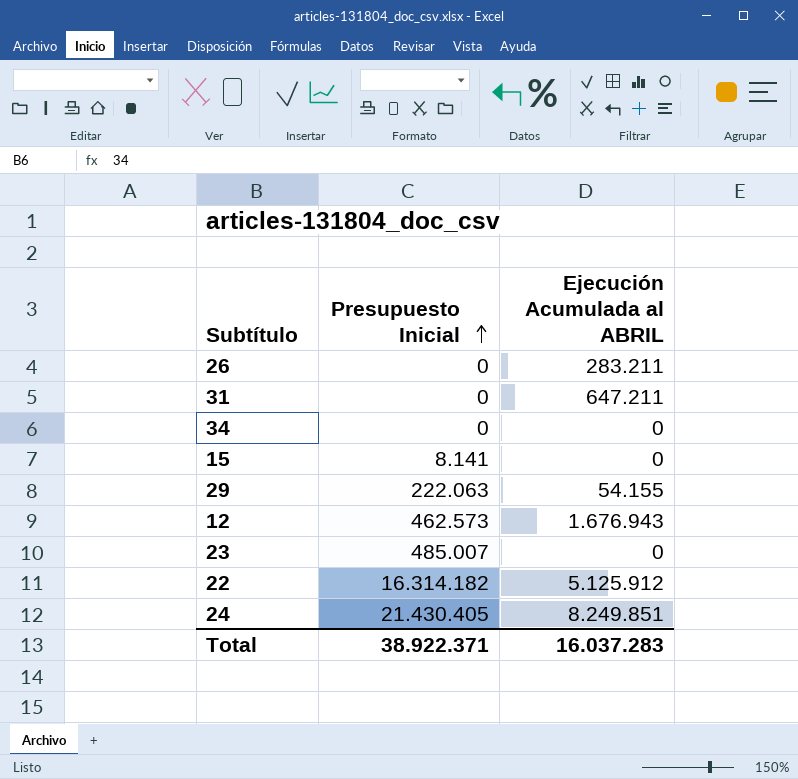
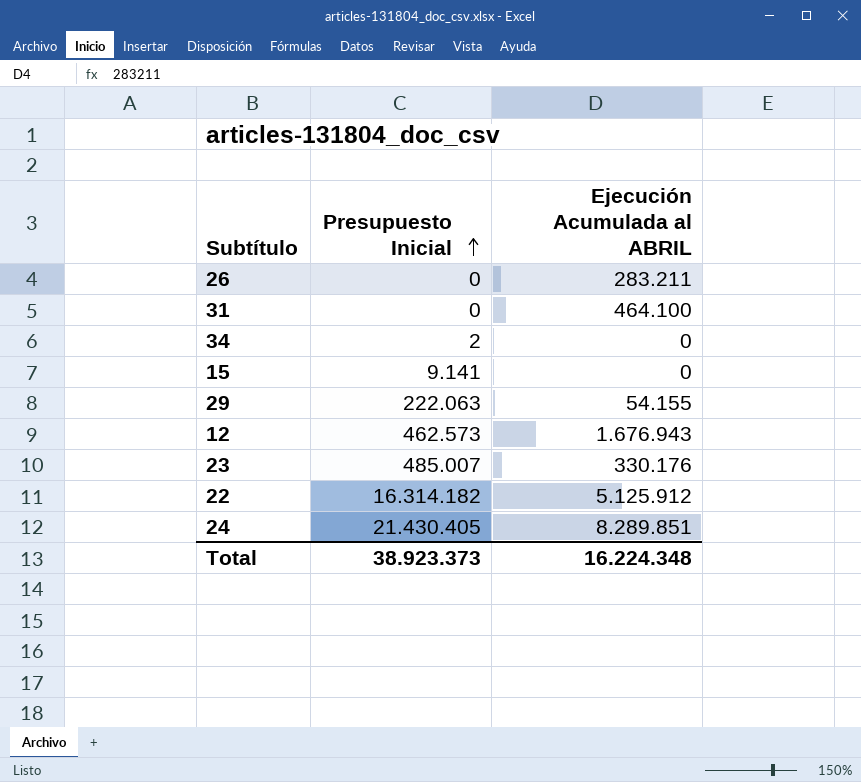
31 | Ejecución Acumulada al ABRIL: 647.211 -> 464.100
34 | Presupuesto Inicial: 0 -> 2
15 | Presupuesto Inicial: 8.141 -> 9.141
23 | Ejecución Acumulada al ABRIL: 0 -> 330.176
24 | Ejecución Acumulada al ABRIL: 8.249.851 -> 8.289.851
Total | Presupuesto Inicial: 38.922.371 -> 38.923.373
Total | Ejecución Acumulada al ABRIL: 16.037.283 -> 16.224.348

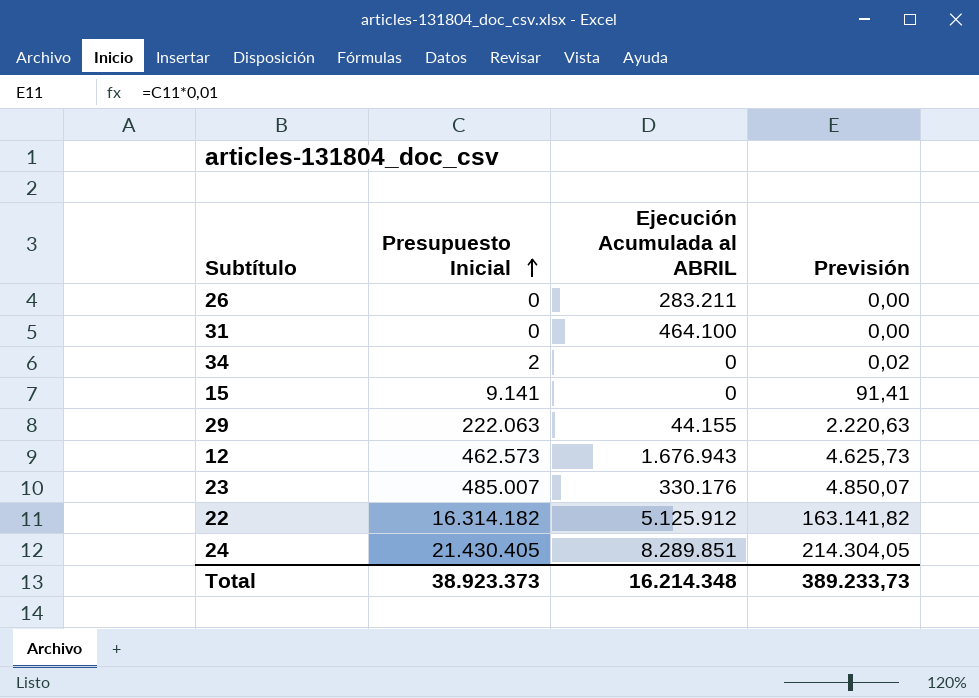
column Previsión | formula: none -> [Presupuesto Inicial] * 0,01
29 | Ejecución Acumulada al ABRIL: 54.155 -> 44.155
Total | Ejecución Acumulada al ABRIL: 16.224.348 -> 16.214.348

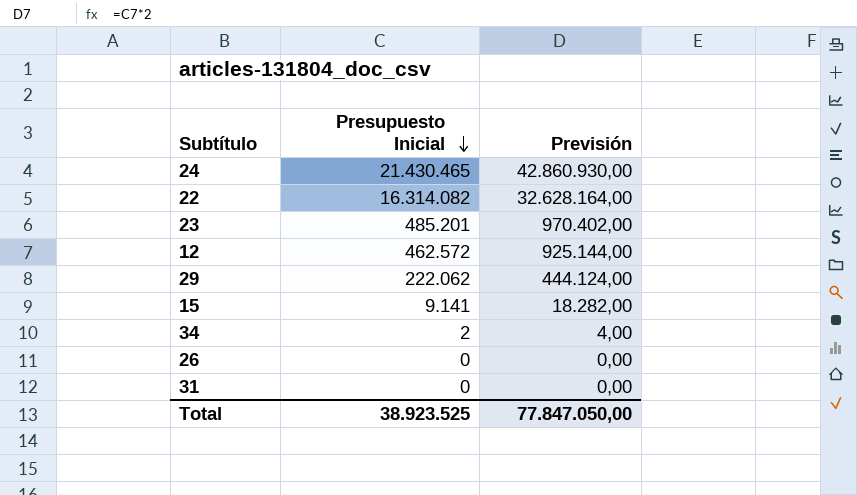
row order: Presupuesto Inicial ascending -> Presupuesto Inicial descending
column Ejecución Acumulada al ABRIL | position: 3 -> none
column Previsión | formula: [Presupuesto Inicial] * 0,01 -> [Presupuesto Inicial] * 2
24 | Presupuesto Inicial: 21.430.405 -> 21.430.465
22 | Presupuesto Inicial: 16.314.182 -> 16.314.082
23 | Presupuesto Inicial: 485.007 -> 485.201
12 | Presupuesto Inicial: 462.573 -> 462.572
29 | Presupuesto Inicial: 222.063 -> 222.062
Total | Presupuesto Inicial: 38.923.373 -> 38.923.525
Total | Previsión: 389.233,73 -> 77.847.050,00

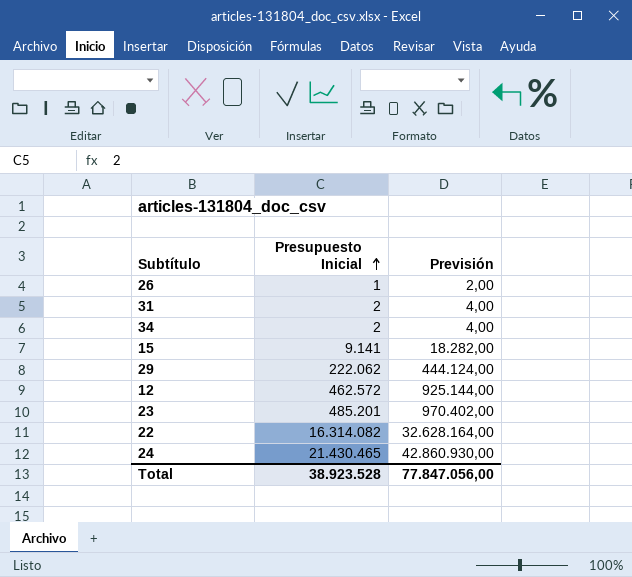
row order: Presupuesto Inicial descending -> Presupuesto Inicial ascending
26 | Presupuesto Inicial: 0 -> 1
26 | Previsión: 0,00 -> 2,00
31 | Presupuesto Inicial: 0 -> 2
31 | Previsión: 0,00 -> 4,00
Total | Presupuesto Inicial: 38.923.525 -> 38.923.528
Total | Previsión: 77.847.050,00 -> 77.847.056,00

